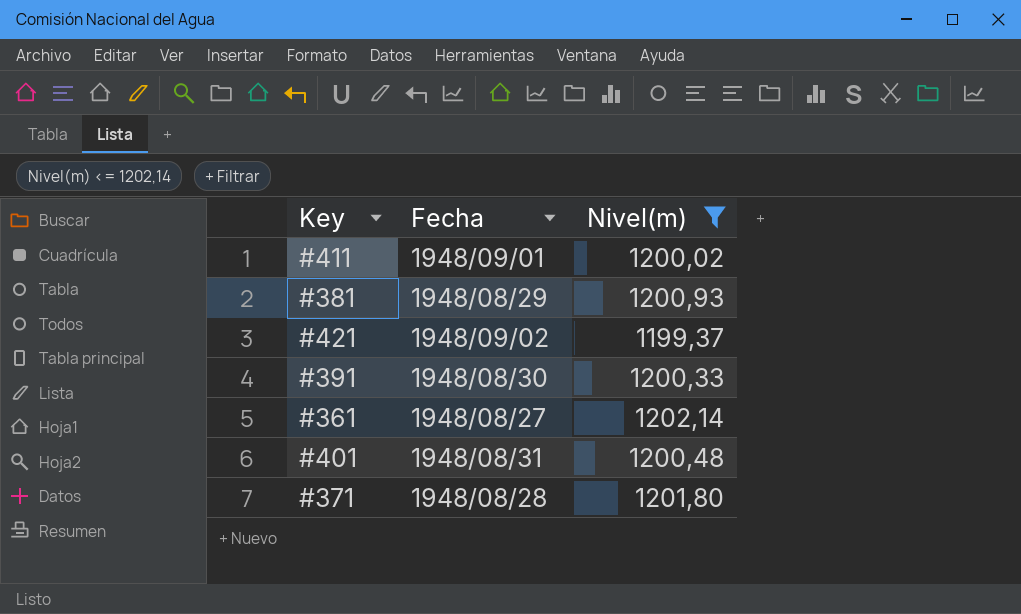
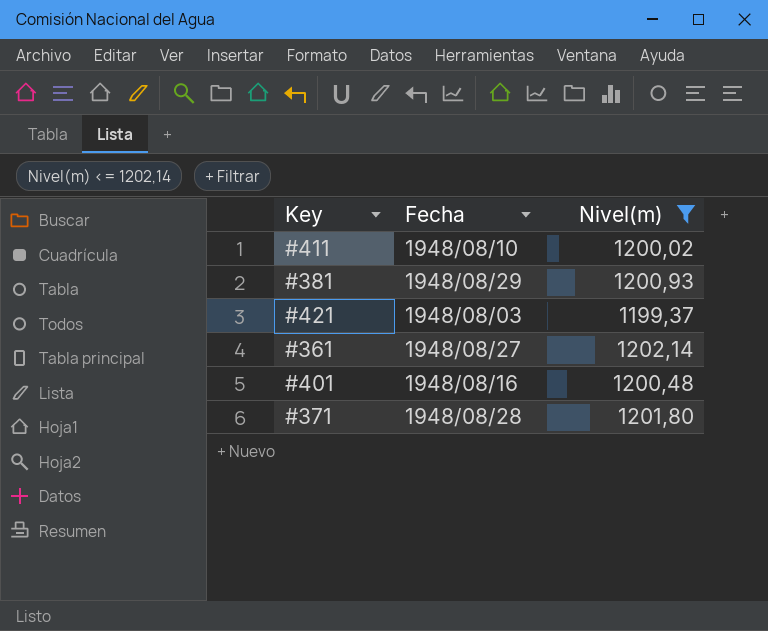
row #391: 1948/08/30 | 1200,33 -> none
#411 | Fecha: 1948/09/01 -> 1948/08/10
#421 | Fecha: 1948/09/02 -> 1948/08/03
#401 | Fecha: 1948/08/31 -> 1948/08/16

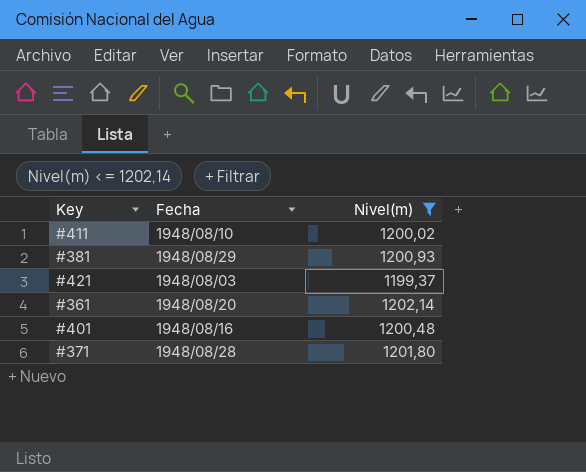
#361 | Fecha: 1948/08/27 -> 1948/08/20

